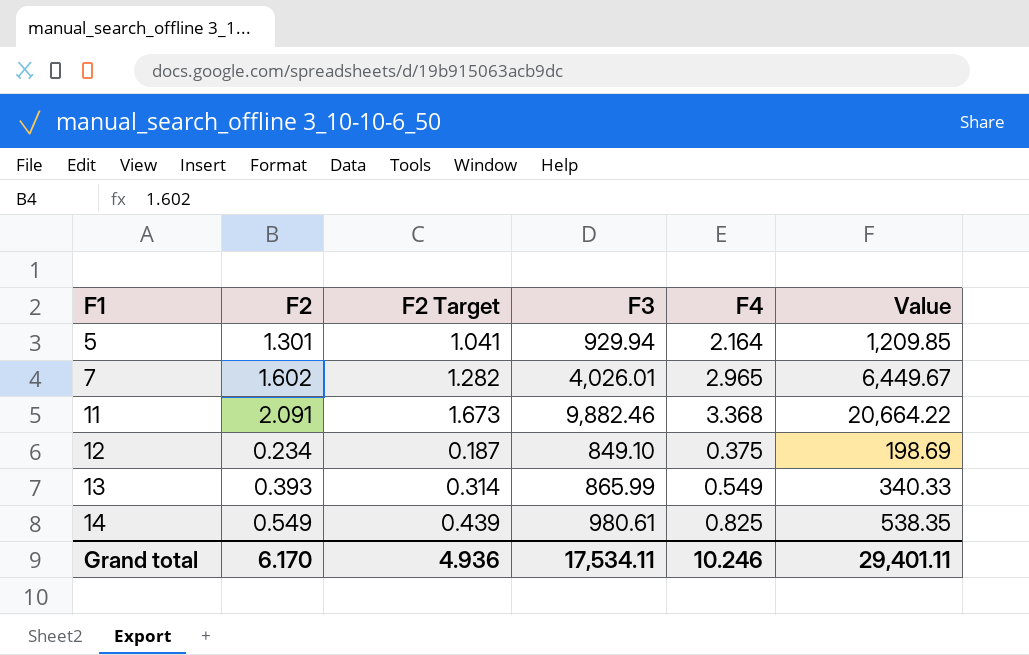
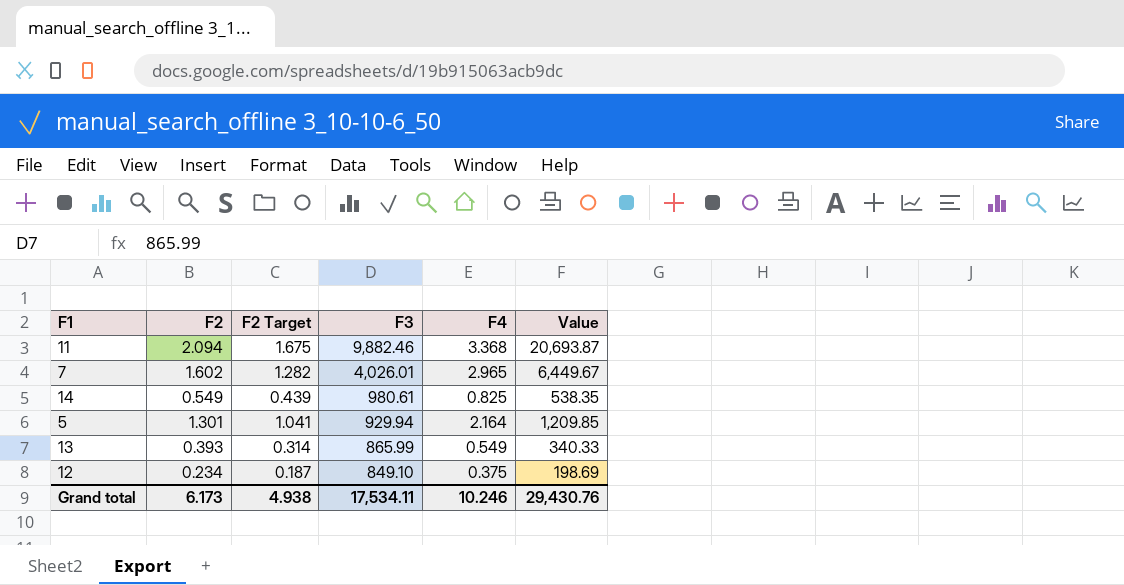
row order: F1 ascending -> F3 descending
11 | F2: 2.091 -> 2.094
11 | F2 Target: 1.673 -> 1.675
11 | Value: 20,664.22 -> 20,693.87
Grand total | F2: 6.170 -> 6.173
Grand total | F2 Target: 4.936 -> 4.938
Grand total | Value: 29,401.11 -> 29,430.76

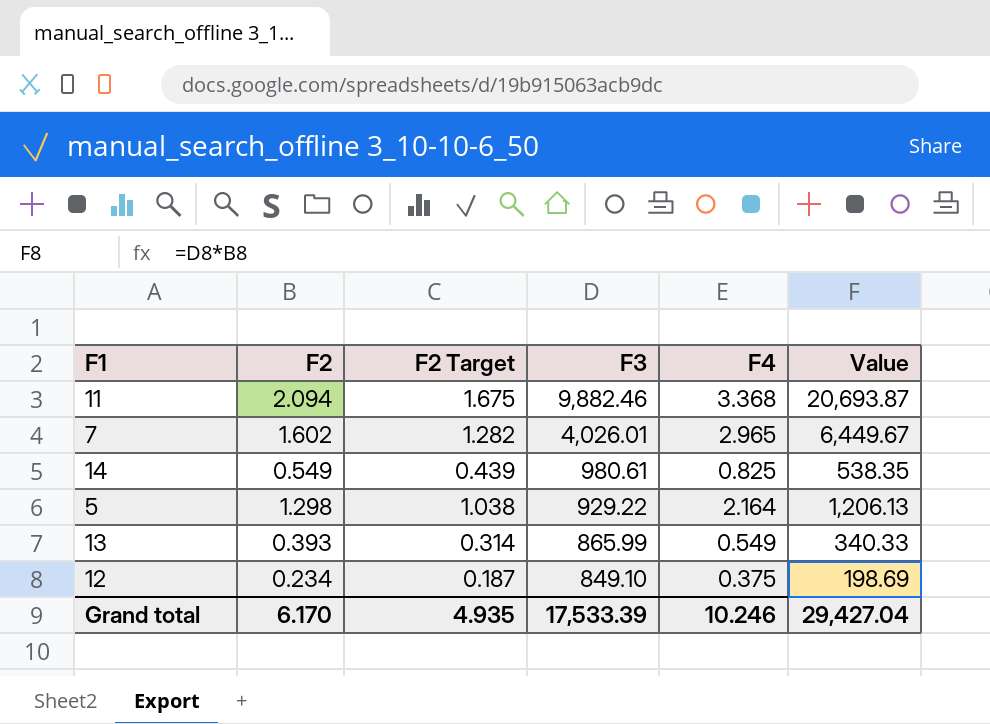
5 | F2: 1.301 -> 1.298
5 | F2 Target: 1.041 -> 1.038
5 | F3: 929.94 -> 929.22
5 | Value: 1,209.85 -> 1,206.13
Grand total | F2: 6.173 -> 6.170
Grand total | F2 Target: 4.938 -> 4.935
Grand total | F3: 17,534.11 -> 17,533.39
Grand total | Value: 29,430.76 -> 29,427.04

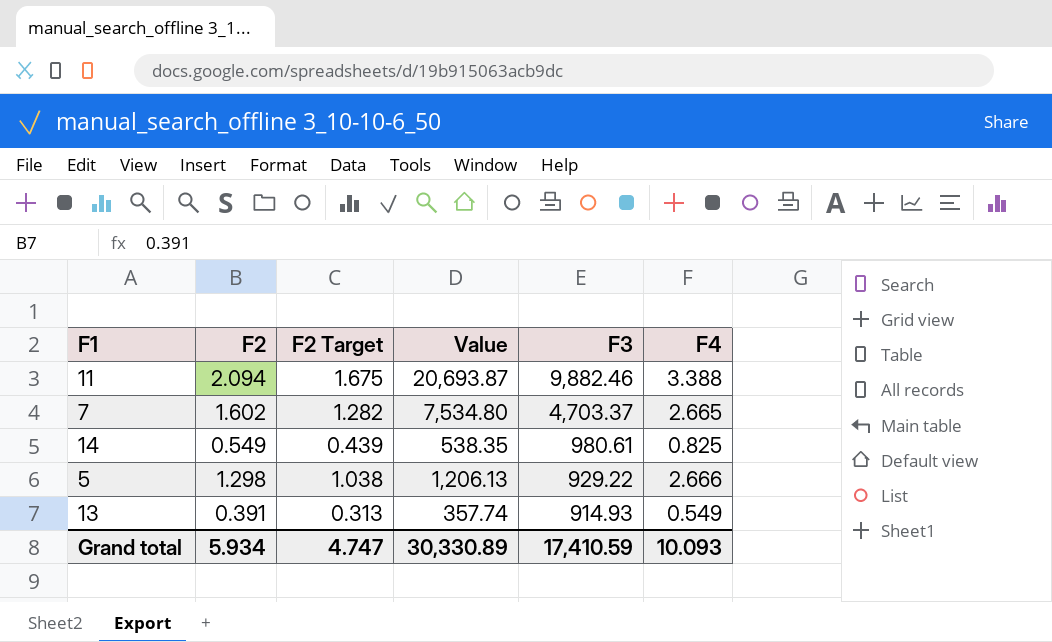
column Value | position: 6 -> 4
row 12: 0.234 | 0.187 | 849.10 | 0.375 | 198.69 -> none
11 | F4: 3.368 -> 3.388
7 | Value: 6,449.67 -> 7,534.80
7 | F3: 4,026.01 -> 4,703.37
7 | F4: 2.965 -> 2.665
5 | F4: 2.164 -> 2.666
13 | F2: 0.393 -> 0.391
13 | F2 Target: 0.314 -> 0.313
13 | Value: 340.33 -> 357.74
13 | F3: 865.99 -> 914.93
Grand total | F2: 6.170 -> 5.934
Grand total | F2 Target: 4.935 -> 4.747
Grand total | Value: 29,427.04 -> 30,330.89
Grand total | F3: 17,533.39 -> 17,410.59
Grand total | F4: 10.246 -> 10.093

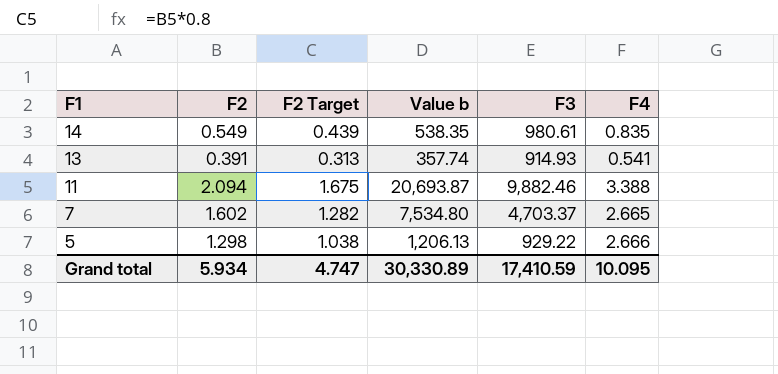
row order: F3 descending -> F1 descending
column name: Value -> Value b
14 | F4: 0.825 -> 0.835
13 | F4: 0.549 -> 0.541
Grand total | F4: 10.093 -> 10.095

